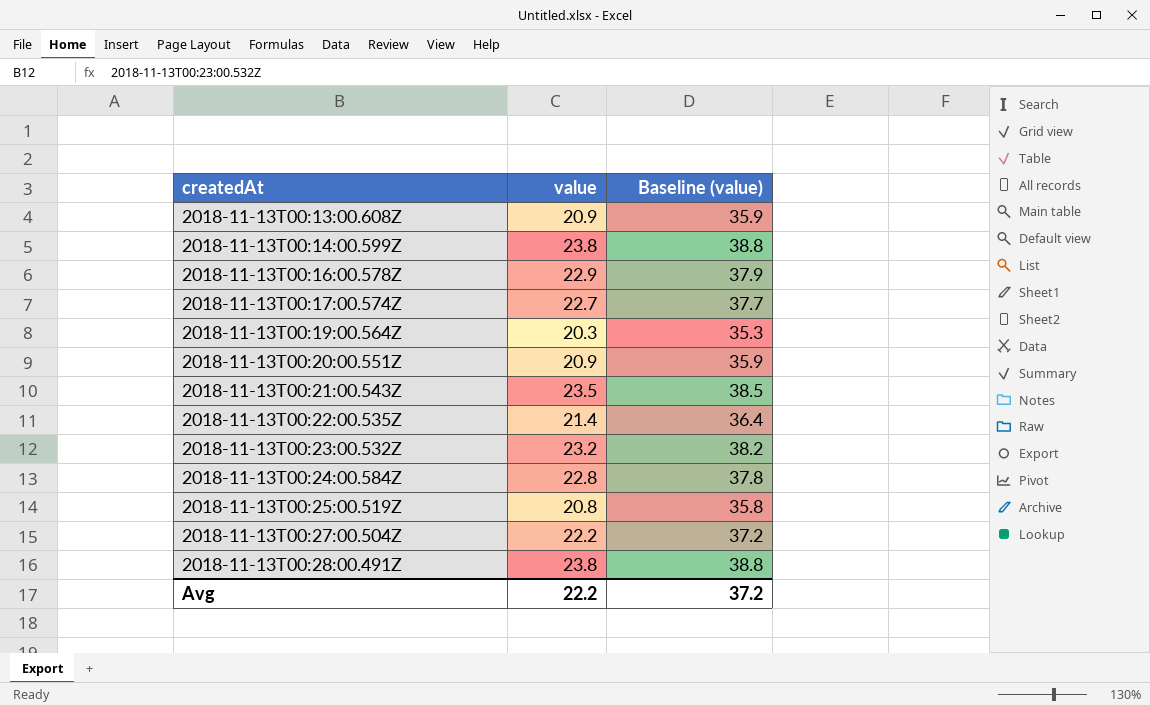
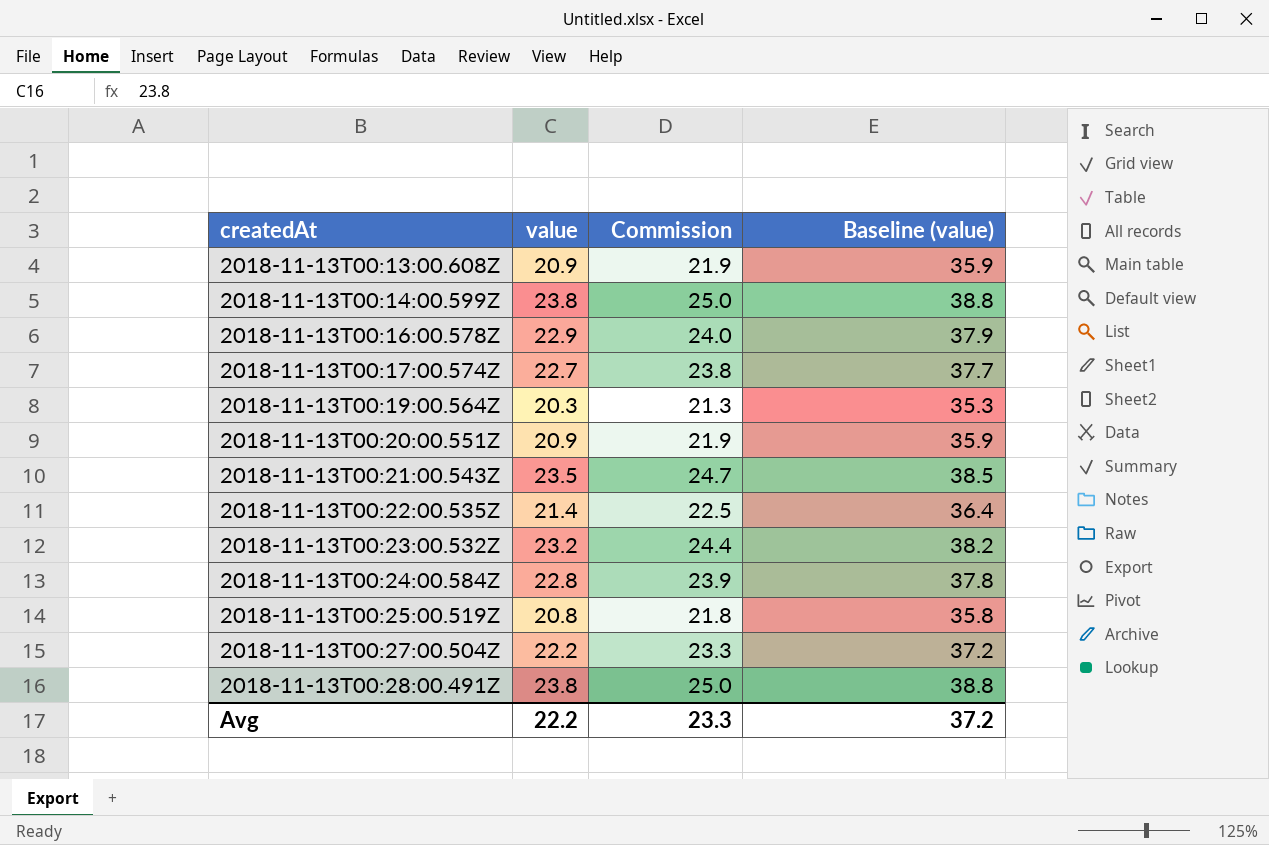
column Commission | formula: none -> [value] * 1.05

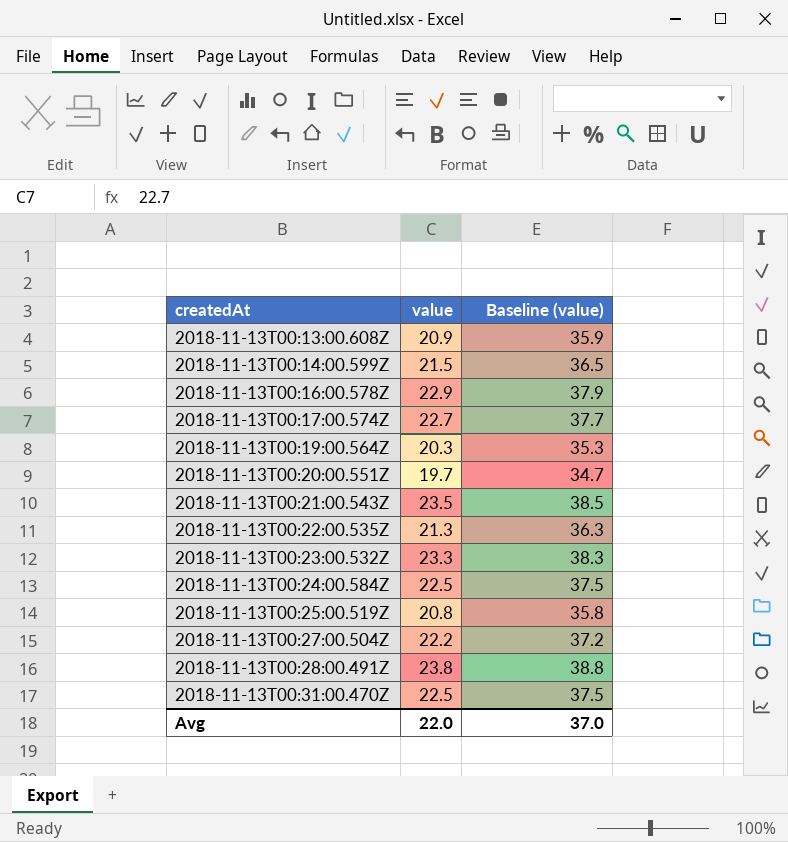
column Commission | formula: [value] * 1.05 -> none
2018-11-13T00:14:00.599Z | value: 23.8 -> 21.5
2018-11-13T00:14:00.599Z | Baseline (value): 38.8 -> 36.5
2018-11-13T00:20:00.551Z | value: 20.9 -> 19.7
2018-11-13T00:20:00.551Z | Baseline (value): 35.9 -> 34.7
2018-11-13T00:22:00.535Z | value: 21.4 -> 21.3
2018-11-13T00:22:00.535Z | Baseline (value): 36.4 -> 36.3
2018-11-13T00:23:00.532Z | value: 23.2 -> 23.3
2018-11-13T00:23:00.532Z | Baseline (value): 38.2 -> 38.3
2018-11-13T00:24:00.584Z | value: 22.8 -> 22.5
2018-11-13T00:24:00.584Z | Baseline (value): 37.8 -> 37.5
row 2018-11-13T00:31:00.470Z: none -> 22.5 | 37.5
Avg | value: 22.2 -> 22.0
Avg | Baseline (value): 37.2 -> 37.0

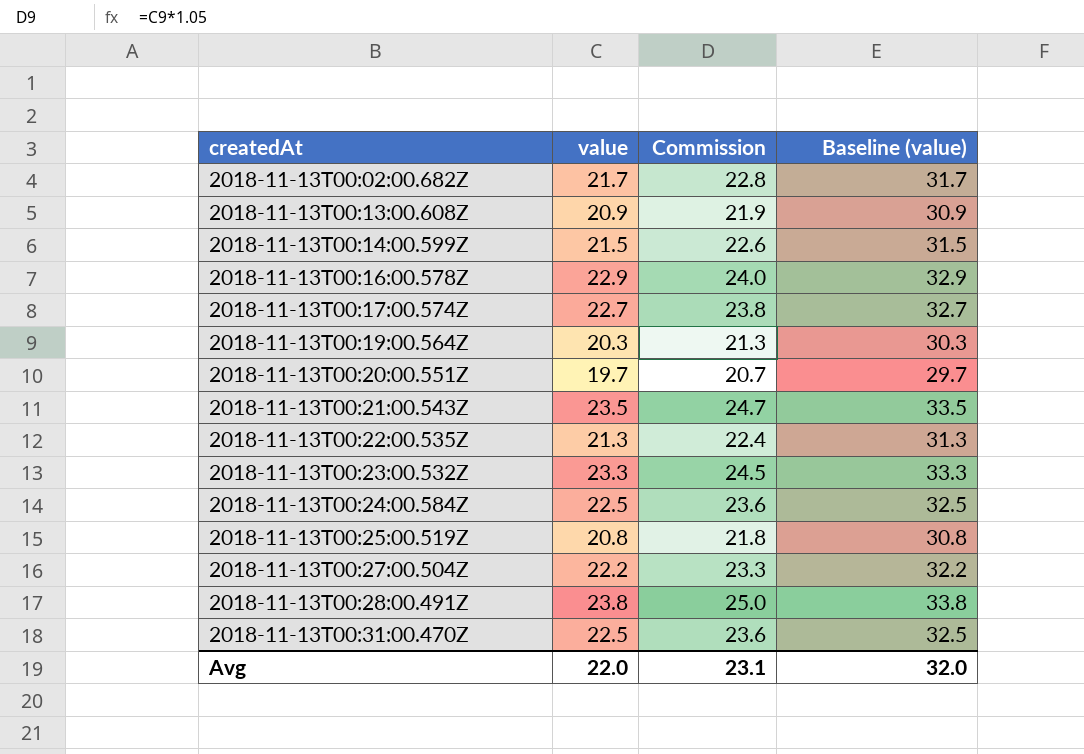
column Commission | formula: none -> [value] * 1.05
column Baseline (value) | formula: [value] + 15 -> [value] + 10
row 2018-11-13T00:02:00.682Z: none -> 21.7 | 22.8 | 31.7
Avg | Baseline (value): 37.0 -> 32.0

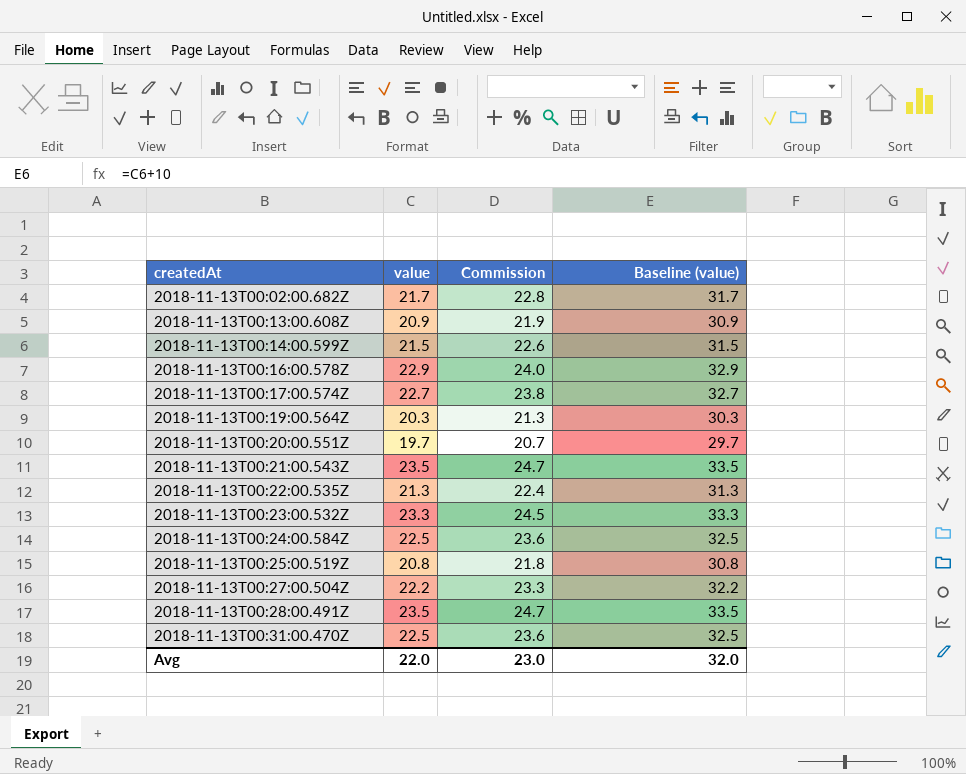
2018-11-13T00:28:00.491Z | value: 23.8 -> 23.5
2018-11-13T00:28:00.491Z | Commission: 25.0 -> 24.7
2018-11-13T00:28:00.491Z | Baseline (value): 33.8 -> 33.5
Avg | Commission: 23.1 -> 23.0

